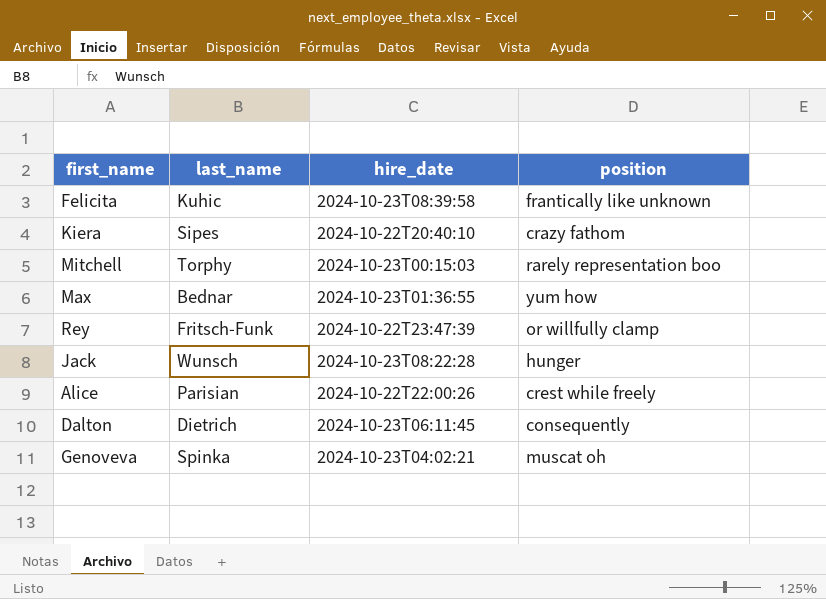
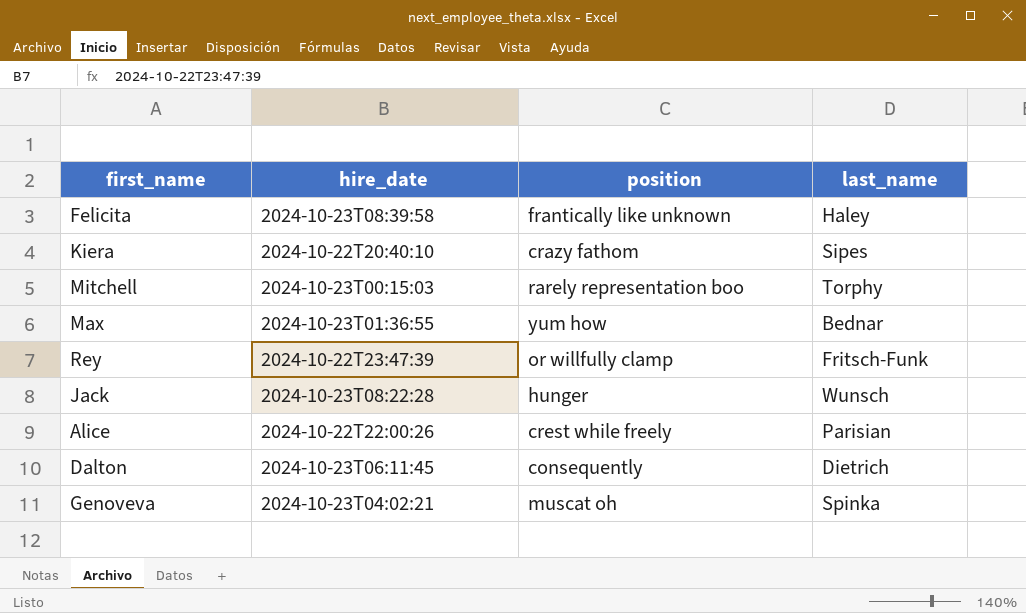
column last_name | position: 2 -> 4
Felicita | last_name: Kuhic -> Haley

